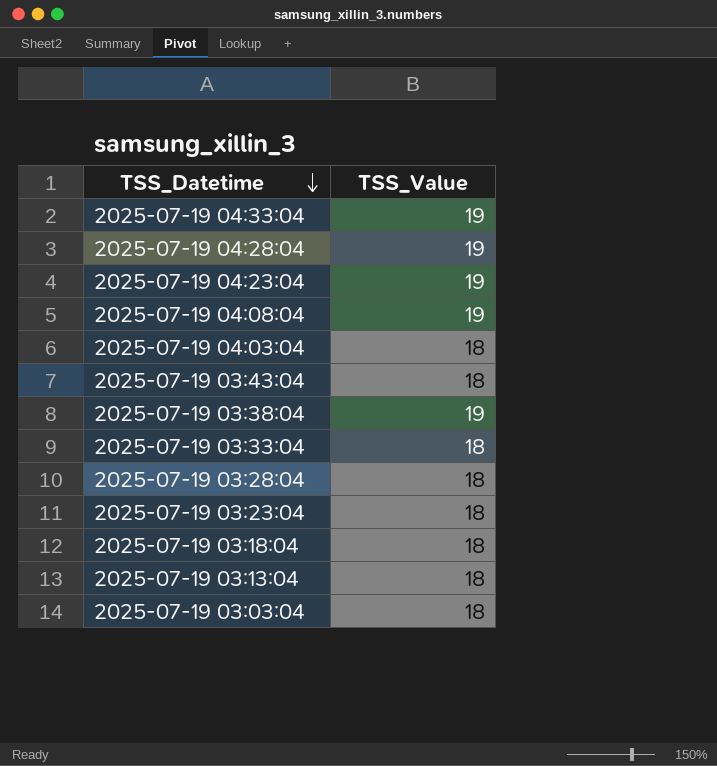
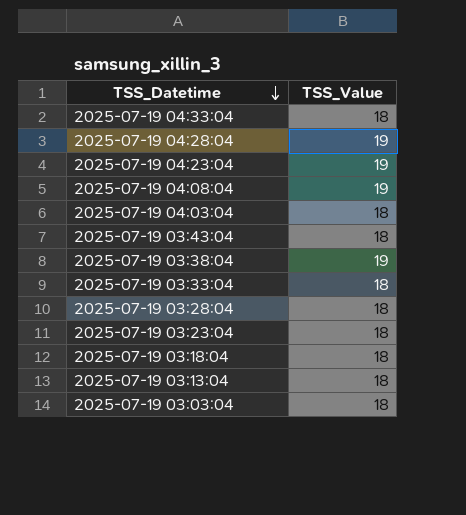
2025-07-19 04:33:04 | TSS_Value: 19 -> 18

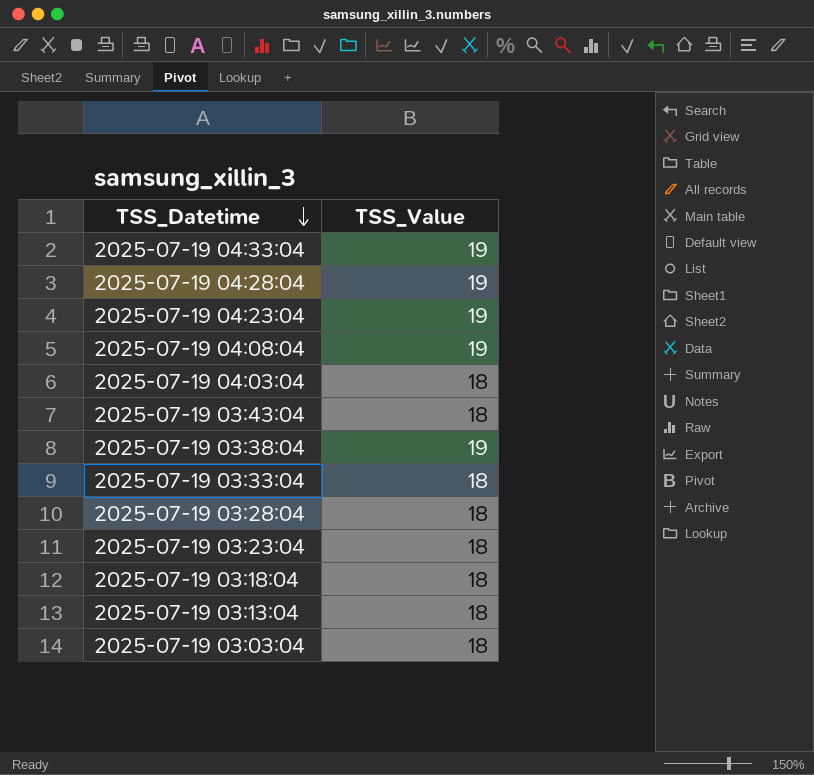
2025-07-19 04:33:04 | TSS_Value: 18 -> 19

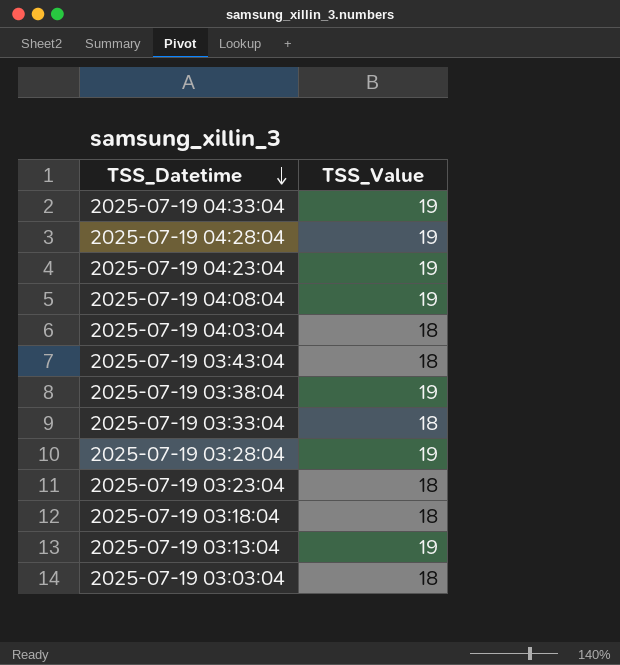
2025-07-19 03:28:04 | TSS_Value: 18 -> 19
2025-07-19 03:13:04 | TSS_Value: 18 -> 19

